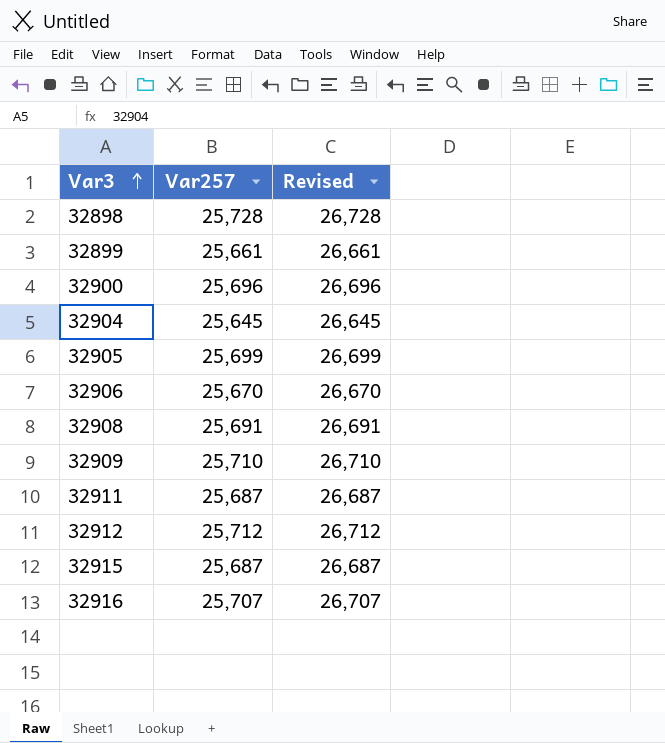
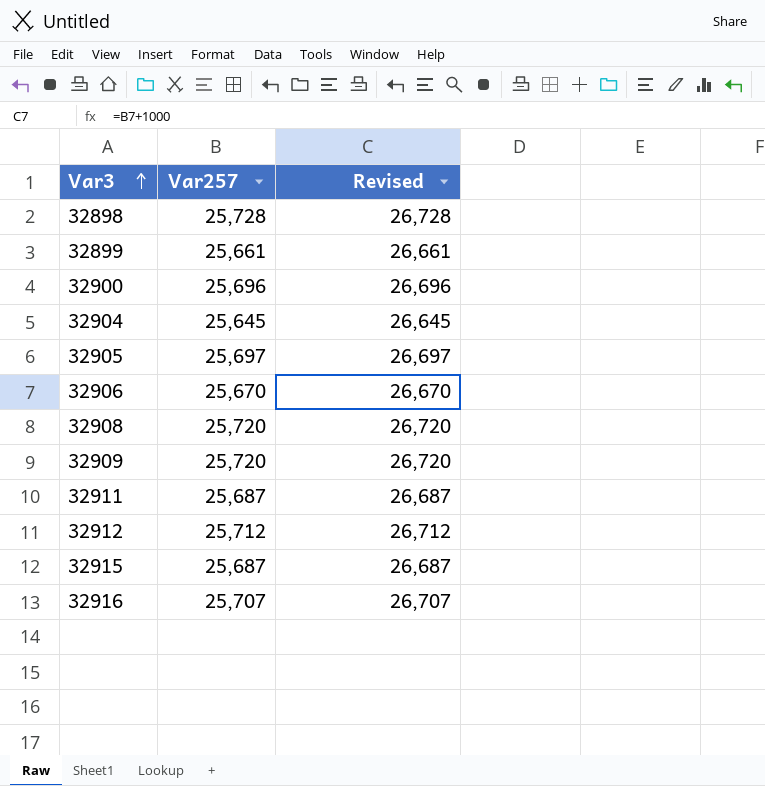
32905 | Var257: 25,699 -> 25,697
32905 | Revised: 26,699 -> 26,697
32908 | Var257: 25,691 -> 25,720
32908 | Revised: 26,691 -> 26,720
32909 | Var257: 25,710 -> 25,720
32909 | Revised: 26,710 -> 26,720

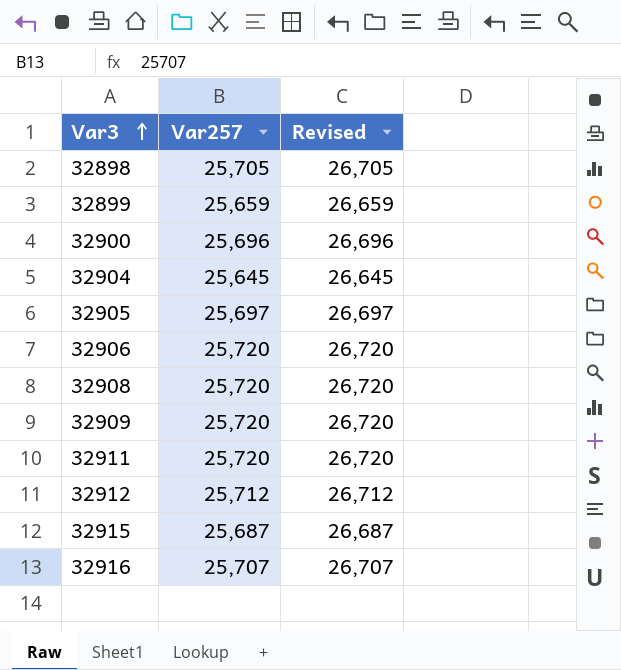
32898 | Var257: 25,728 -> 25,705
32898 | Revised: 26,728 -> 26,705
32899 | Var257: 25,661 -> 25,659
32899 | Revised: 26,661 -> 26,659
32906 | Var257: 25,670 -> 25,720
32906 | Revised: 26,670 -> 26,720
32911 | Var257: 25,687 -> 25,720
32911 | Revised: 26,687 -> 26,720

